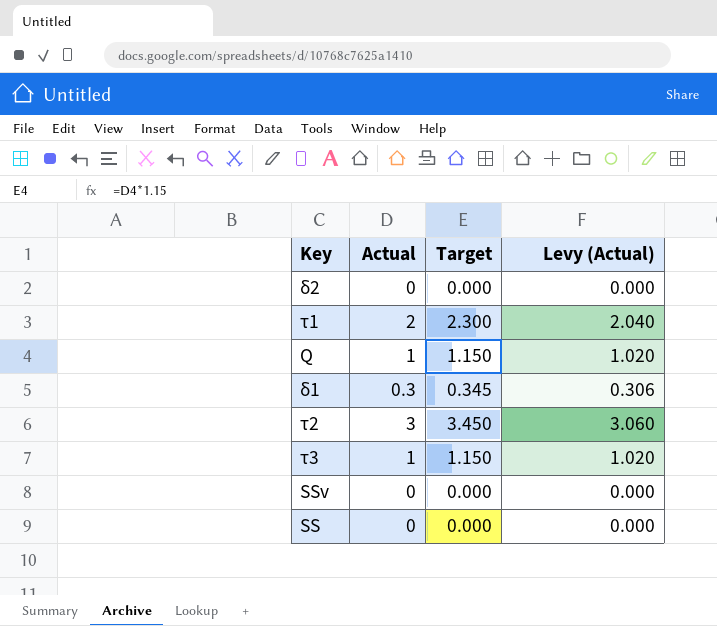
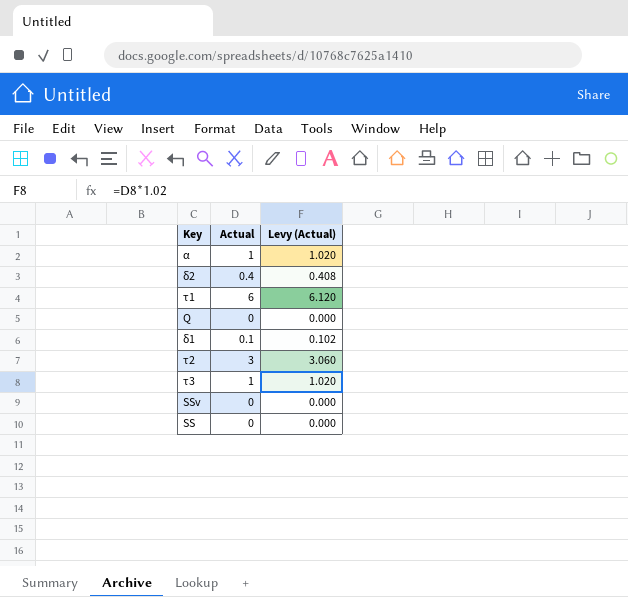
column Target | formula: [Actual] * 1.15 -> none
row α: none -> 1 | 1.020
δ2 | Actual: 0 -> 0.4
δ2 | Levy (Actual): 0.000 -> 0.408
τ1 | Actual: 2 -> 6
τ1 | Levy (Actual): 2.040 -> 6.120
Q | Actual: 1 -> 0
Q | Levy (Actual): 1.020 -> 0.000
δ1 | Actual: 0.3 -> 0.1
δ1 | Levy (Actual): 0.306 -> 0.102

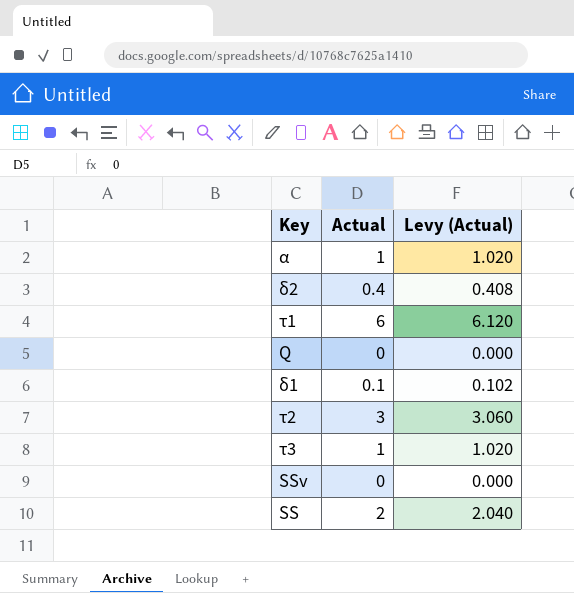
SS | Actual: 0 -> 2
SS | Levy (Actual): 0.000 -> 2.040

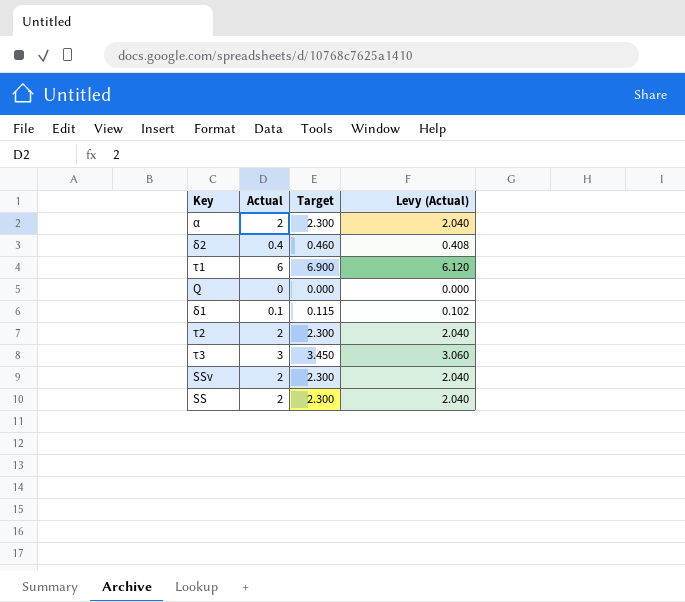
column Target | formula: none -> [Actual] * 1.15
α | Actual: 1 -> 2
α | Levy (Actual): 1.020 -> 2.040
τ2 | Actual: 3 -> 2
τ2 | Levy (Actual): 3.060 -> 2.040
τ3 | Actual: 1 -> 3
τ3 | Levy (Actual): 1.020 -> 3.060
SSv | Actual: 0 -> 2
SSv | Levy (Actual): 0.000 -> 2.040

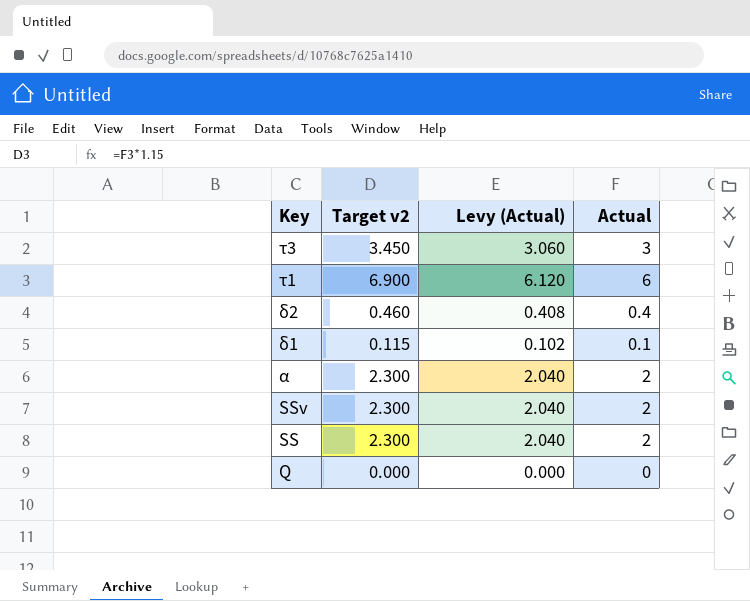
row order: none -> Key descending
column name: Target -> Target v2
column Actual | position: 2 -> 4
row τ2: 2 | 2.300 | 2.040 -> none

